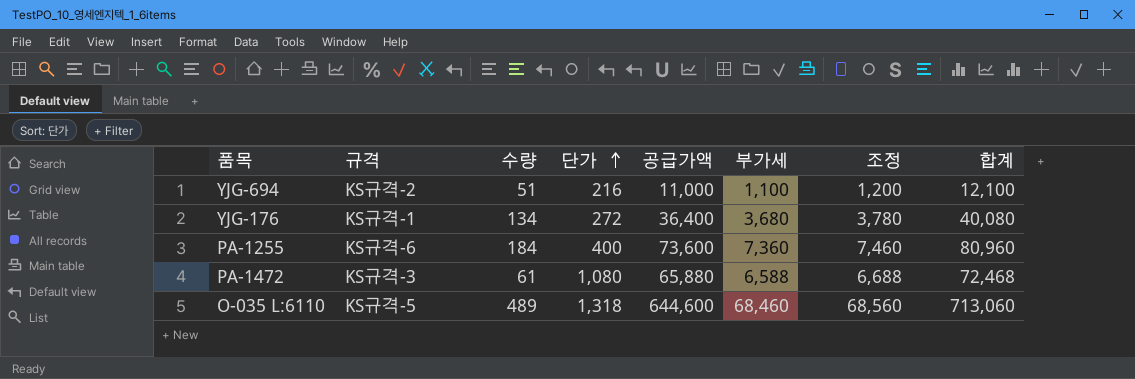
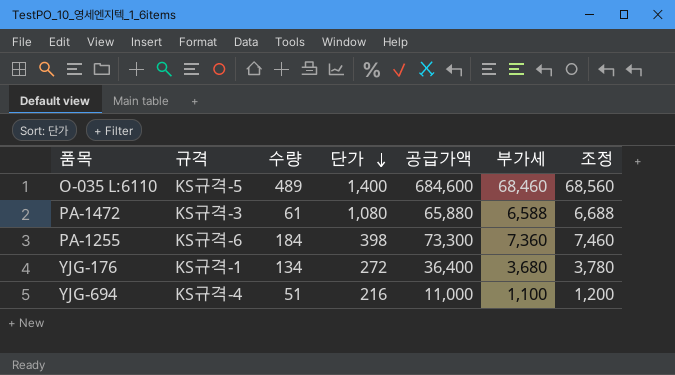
row order: 단가 ascending -> 단가 descending
column 합계 | formula: [공급가액] + [부가세] -> none
O-035 L:6110 | 단가: 1,318 -> 1,400
O-035 L:6110 | 공급가액: 644,600 -> 684,600
PA-1255 | 단가: 400 -> 398
PA-1255 | 공급가액: 73,600 -> 73,300
YJG-694 | 규격: KS규격-2 -> KS규격-4

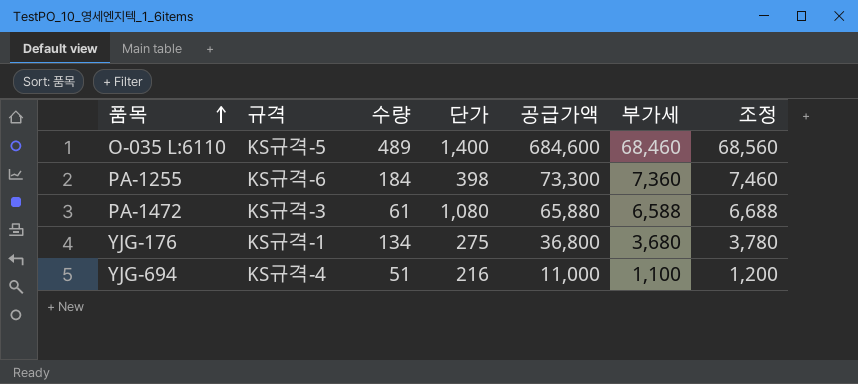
row order: 단가 descending -> 품목 ascending
YJG-176 | 단가: 272 -> 275
YJG-176 | 공급가액: 36,400 -> 36,800

